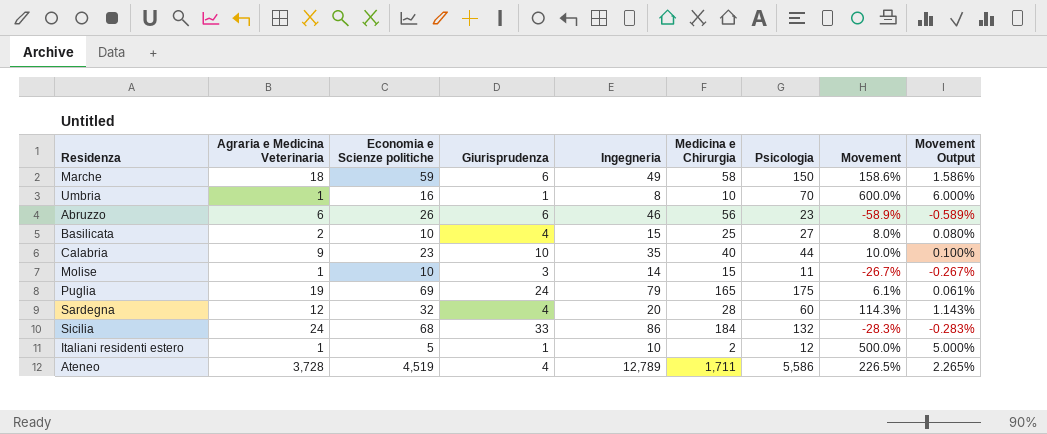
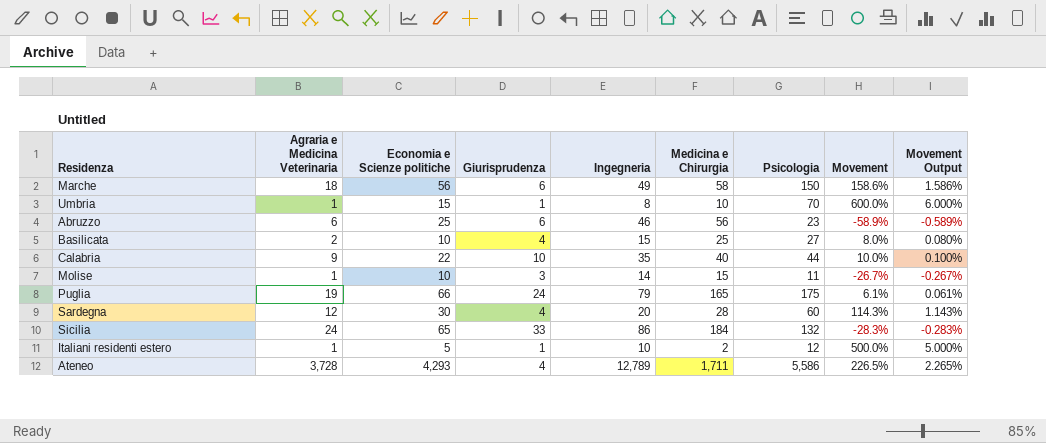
Marche | Economia e Scienze politiche: 59 -> 56
Umbria | Economia e Scienze politiche: 16 -> 15
Abruzzo | Economia e Scienze politiche: 26 -> 25
Calabria | Economia e Scienze politiche: 23 -> 22
Puglia | Economia e Scienze politiche: 69 -> 66
Sardegna | Economia e Scienze politiche: 32 -> 30
Sicilia | Economia e Scienze politiche: 68 -> 65
Ateneo | Economia e Scienze politiche: 4,519 -> 4,293

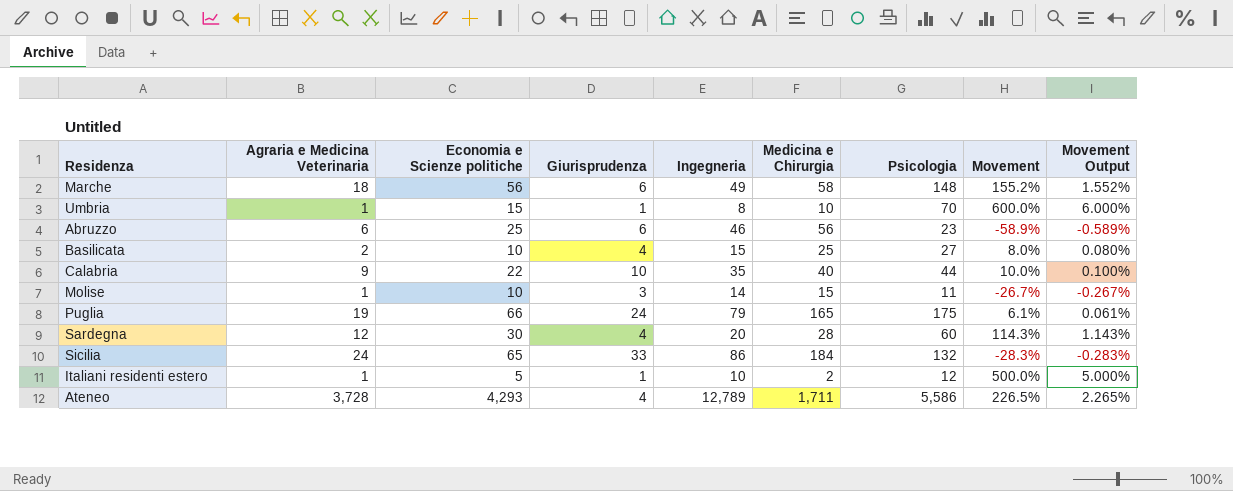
Marche | Psicologia: 150 -> 148
Marche | Movement: 158.6% -> 155.2%
Marche | Movement Output: 1.586% -> 1.552%

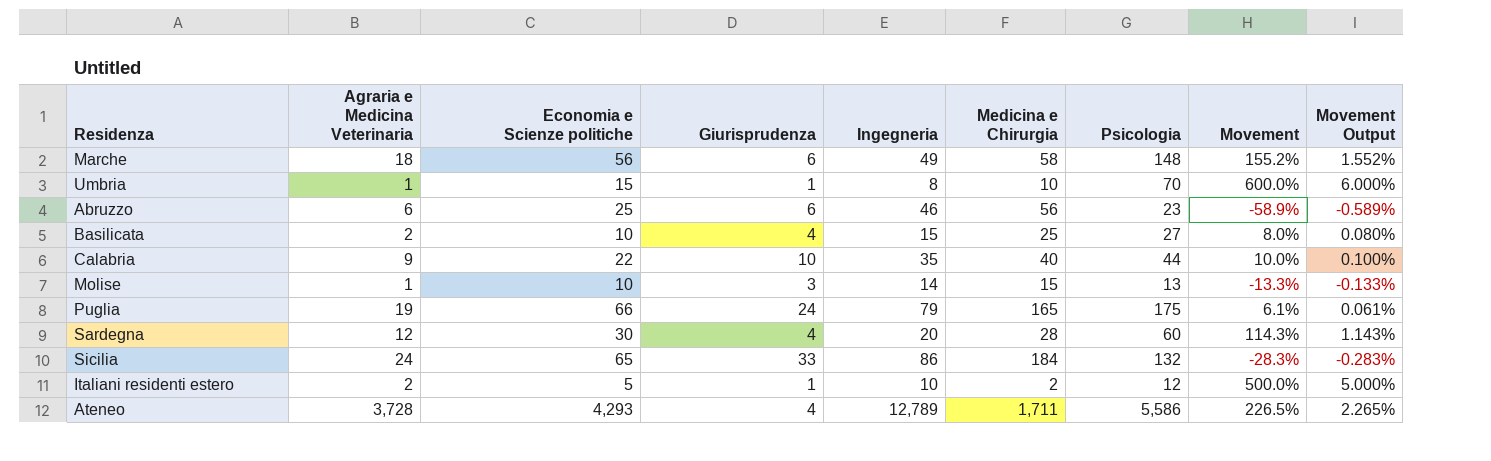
Molise | Psicologia: 11 -> 13
Molise | Movement: -26.7% -> -13.3%
Molise | Movement Output: -0.267% -> -0.133%
Italiani residenti estero | Agraria e Medicina Veterinaria: 1 -> 2

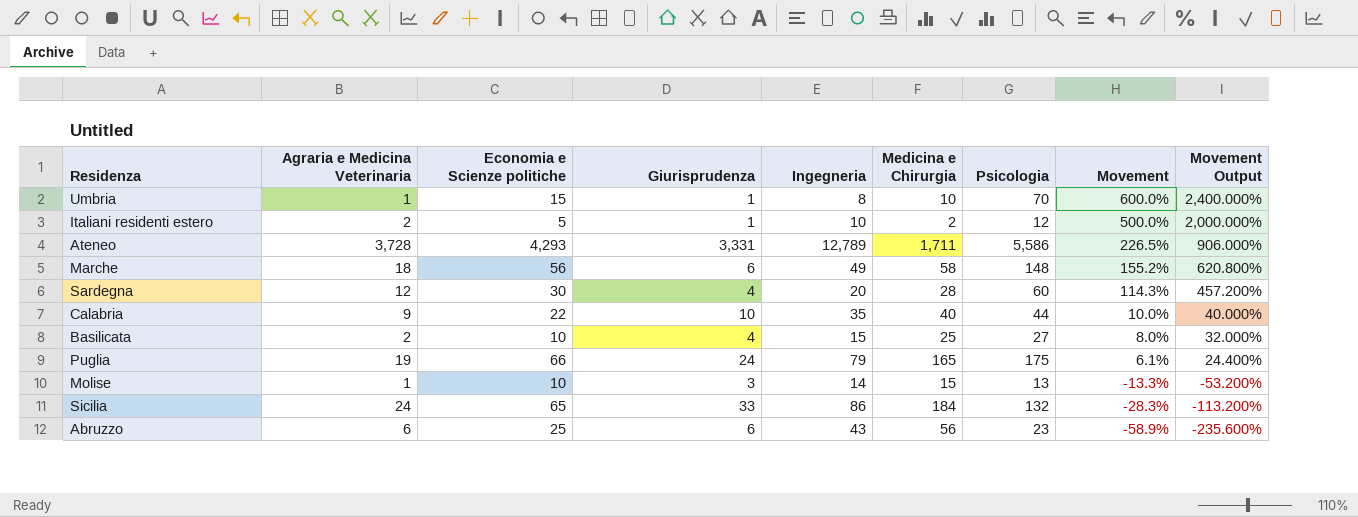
row order: none -> Movement descending
column Movement Output | formula: [Movement] * 0.01 -> [Movement] * 4
Ateneo | Giurisprudenza: 4 -> 3,331
Abruzzo | Ingegneria: 46 -> 43

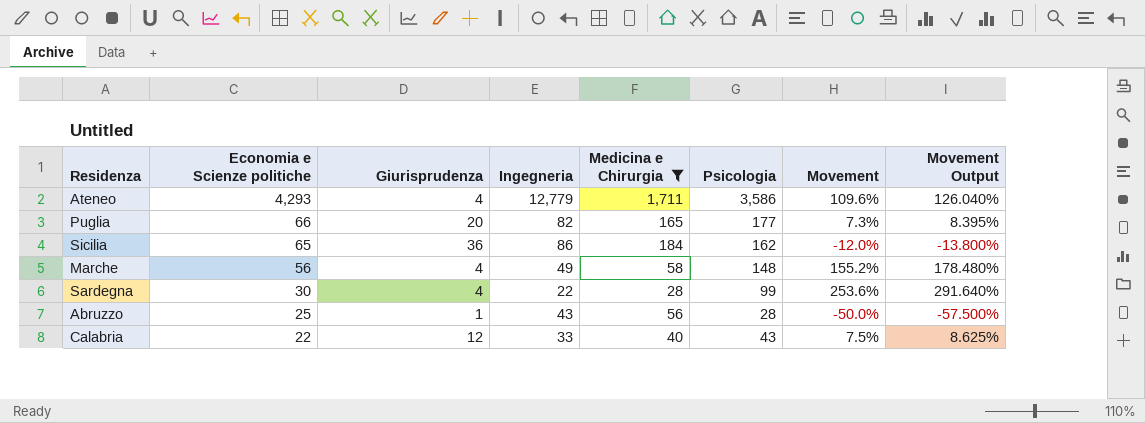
filter: none -> Medicina e Chirurgia >= 28
row order: Movement descending -> Economia e Scienze politiche descending
column Agraria e Medicina Veterinaria | position: 2 -> none
column Movement Output | formula: [Movement] * 4 -> [Movement] * 1.15
Ateneo | Giurisprudenza: 3,331 -> 4
Ateneo | Ingegneria: 12,789 -> 12,779
Ateneo | Psicologia: 5,586 -> 3,586
Ateneo | Movement: 226.5% -> 109.6%
Puglia | Giurisprudenza: 24 -> 20
Puglia | Ingegneria: 79 -> 82
Puglia | Psicologia: 175 -> 177
Puglia | Movement: 6.1% -> 7.3%
Sicilia | Giurisprudenza: 33 -> 36
Sicilia | Psicologia: 132 -> 162
Sicilia | Movement: -28.3% -> -12.0%
Marche | Giurisprudenza: 6 -> 4
Sardegna | Ingegneria: 20 -> 22
Sardegna | Psicologia: 60 -> 99
Sardegna | Movement: 114.3% -> 253.6%
Abruzzo | Giurisprudenza: 6 -> 1
Abruzzo | Psicologia: 23 -> 28
Abruzzo | Movement: -58.9% -> -50.0%
Calabria | Giurisprudenza: 10 -> 12
Calabria | Ingegneria: 35 -> 33
Calabria | Psicologia: 44 -> 43
Calabria | Movement: 10.0% -> 7.5%

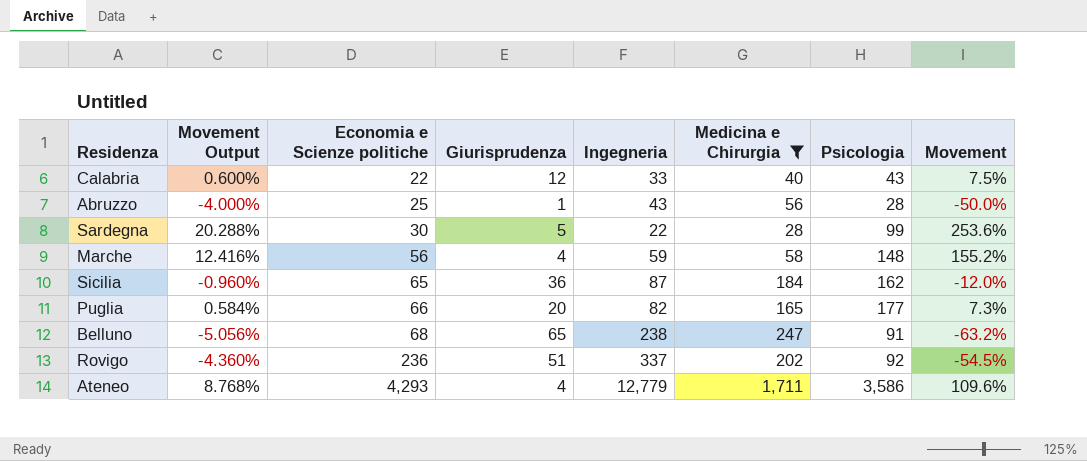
row order: Economia e Scienze politiche descending -> Economia e Scienze politiche ascending
column Movement Output | formula: [Movement] * 1.15 -> [Movement] * 0.08
column Movement Output | position: 8 -> 2
Sardegna | Giurisprudenza: 4 -> 5
Marche | Ingegneria: 49 -> 59
Sicilia | Ingegneria: 86 -> 87
row Belluno: none -> -5.056% | 68 | 65 | 238 | 247 | 91 | -63.2%
row Rovigo: none -> -4.360% | 236 | 51 | 337 | 202 | 92 | -54.5%

